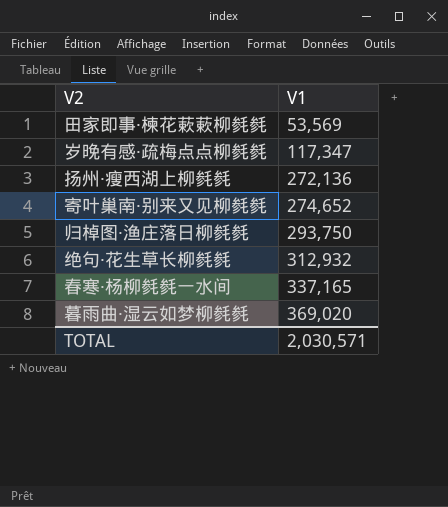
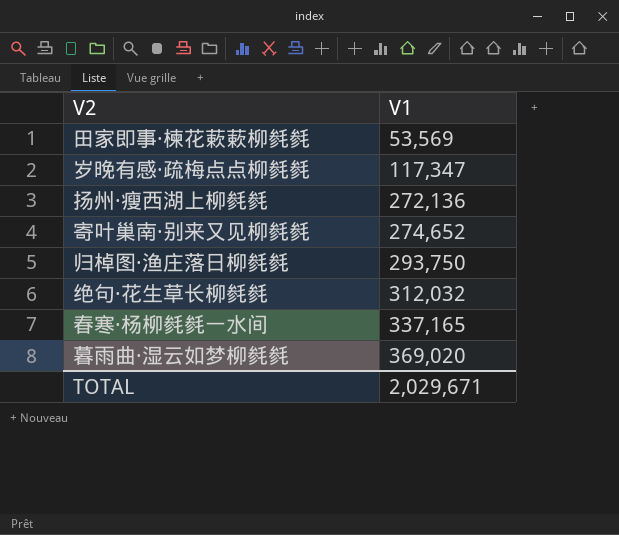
绝句·花生草长柳毵毵 | V1: 312,932 -> 312,032
TOTAL | V1: 2,030,571 -> 2,029,671

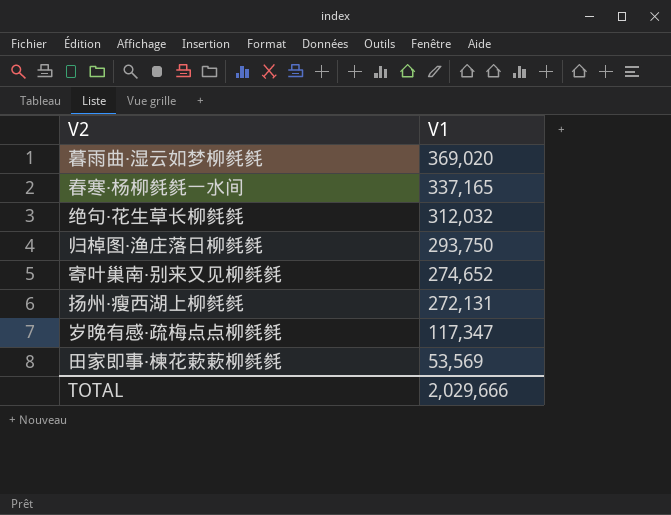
row order: V1 ascending -> V1 descending
扬州·瘦西湖上柳毵毵 | V1: 272,136 -> 272,131
TOTAL | V1: 2,029,671 -> 2,029,666

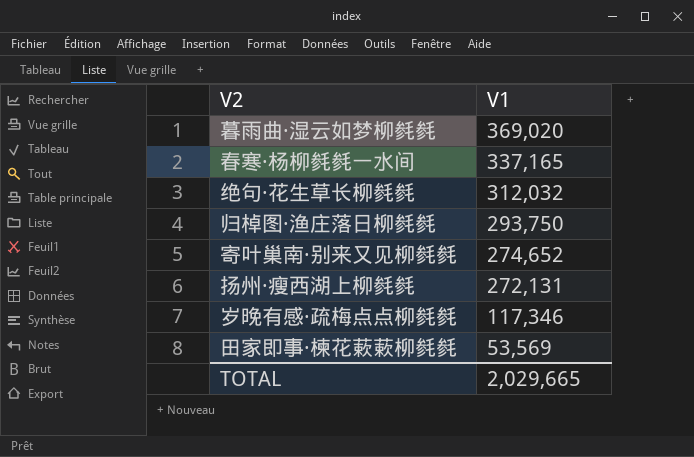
岁晚有感·疏梅点点柳毵毵 | V1: 117,347 -> 117,346
TOTAL | V1: 2,029,666 -> 2,029,665

